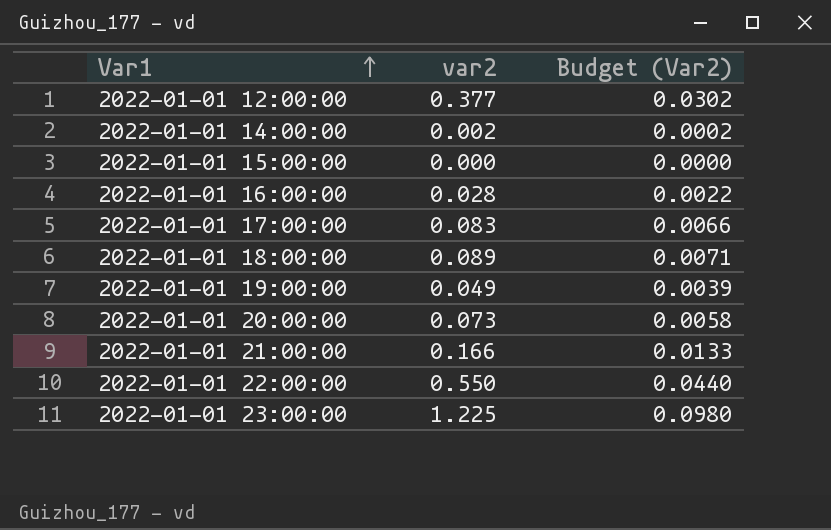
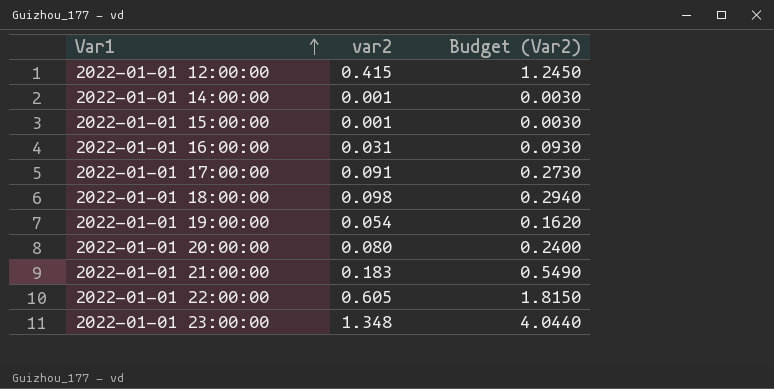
column Budget (Var2) | formula: [var2] * 0.08 -> [var2] * 3
2022-01-01 12:00:00 | var2: 0.377 -> 0.415
2022-01-01 14:00:00 | var2: 0.002 -> 0.001
2022-01-01 15:00:00 | var2: 0.000 -> 0.001
2022-01-01 16:00:00 | var2: 0.028 -> 0.031
2022-01-01 17:00:00 | var2: 0.083 -> 0.091
2022-01-01 18:00:00 | var2: 0.089 -> 0.098
2022-01-01 19:00:00 | var2: 0.049 -> 0.054
2022-01-01 20:00:00 | var2: 0.073 -> 0.080
2022-01-01 21:00:00 | var2: 0.166 -> 0.183
2022-01-01 22:00:00 | var2: 0.550 -> 0.605
2022-01-01 23:00:00 | var2: 1.225 -> 1.348

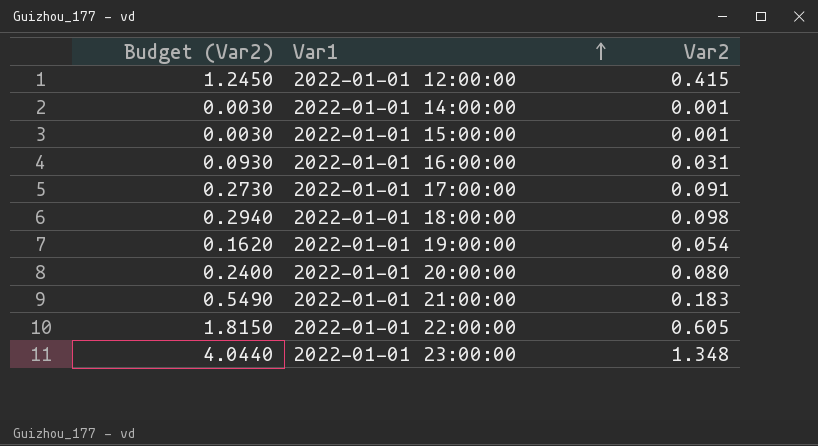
column Budget (Var2) | position: 3 -> 1
column name: var2 -> Var2

